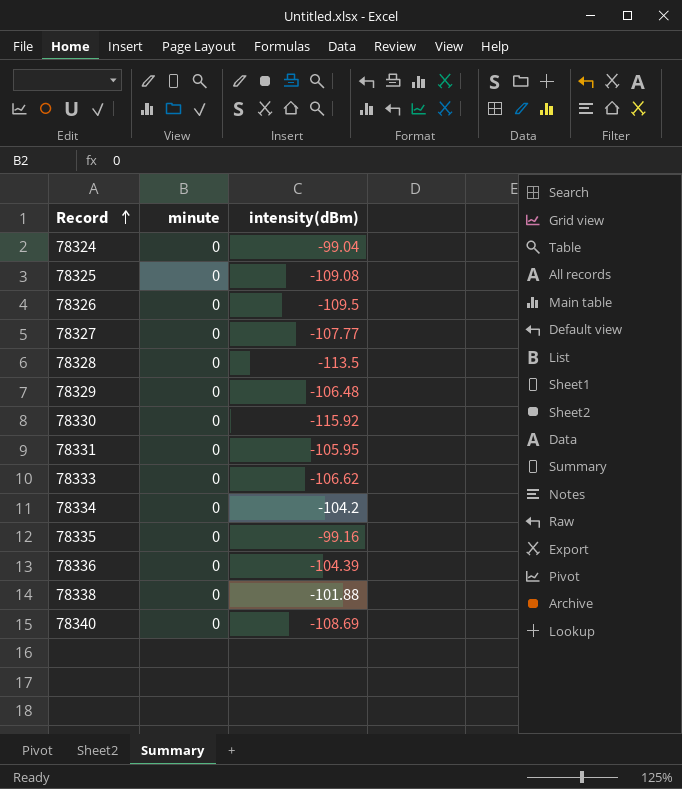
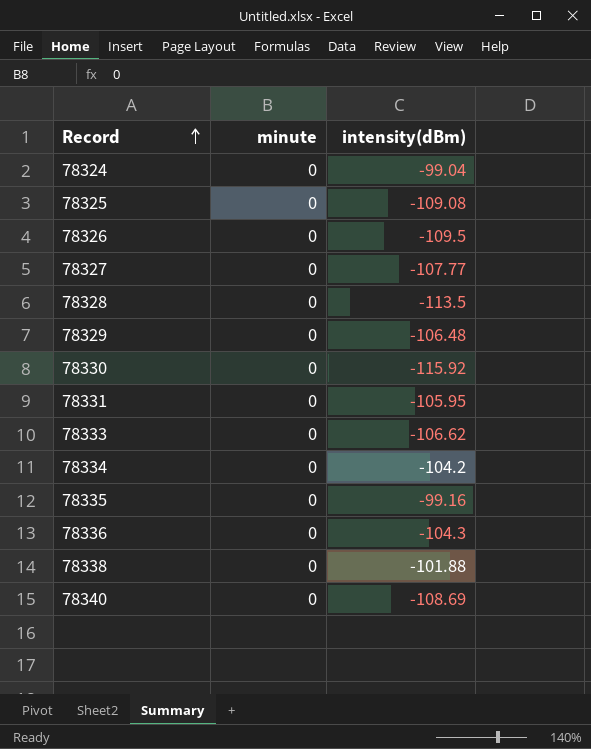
78336 | intensity(dBm): -104.39 -> -104.3

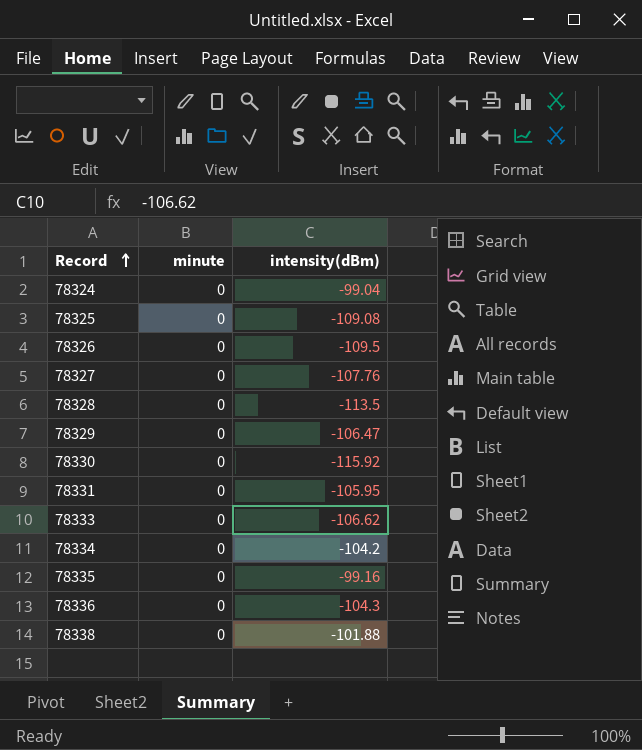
row 78340: 0 | -108.69 -> none
78327 | intensity(dBm): -107.77 -> -107.76
78329 | intensity(dBm): -106.48 -> -106.47

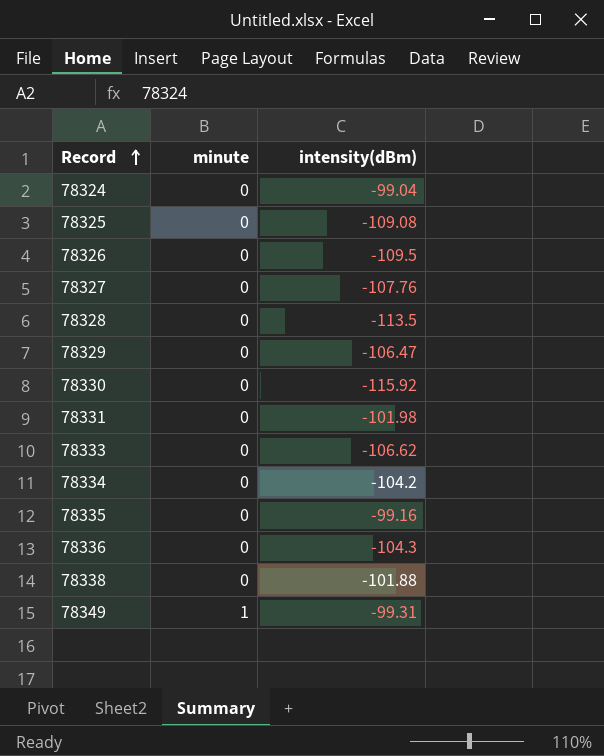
78331 | intensity(dBm): -105.95 -> -101.98
row 78349: none -> 1 | -99.31

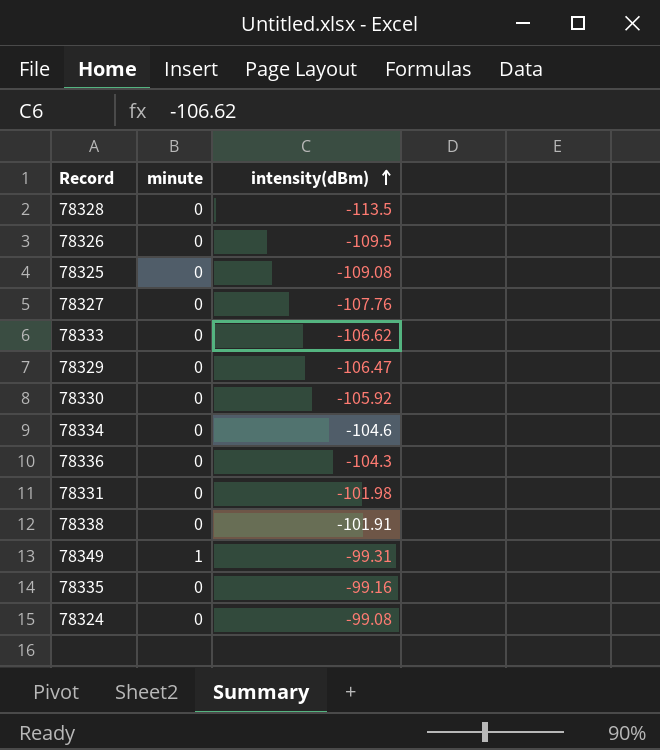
row order: Record ascending -> intensity(dBm) ascending
78330 | intensity(dBm): -115.92 -> -105.92
78334 | intensity(dBm): -104.2 -> -104.6
78338 | intensity(dBm): -101.88 -> -101.91
78324 | intensity(dBm): -99.04 -> -99.08

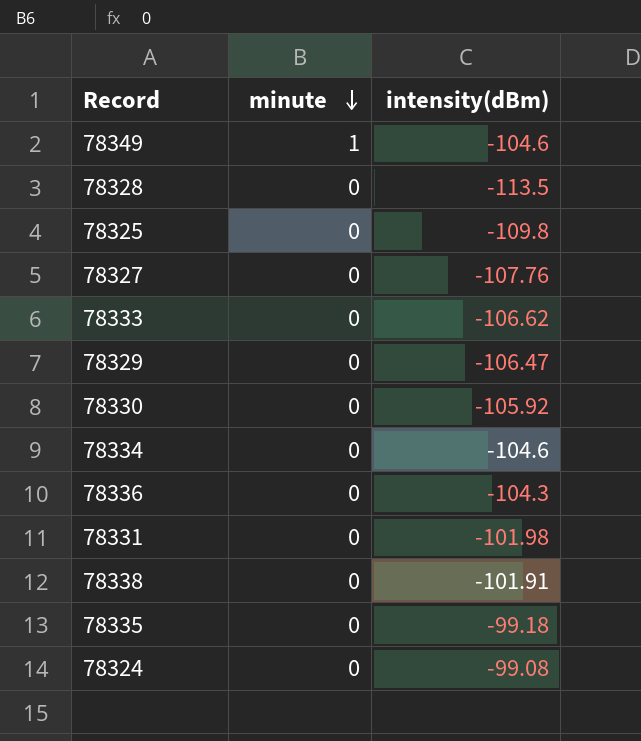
row order: intensity(dBm) ascending -> minute descending
row 78326: 0 | -109.5 -> none
78349 | intensity(dBm): -99.31 -> -104.6
78325 | intensity(dBm): -109.08 -> -109.8
78335 | intensity(dBm): -99.16 -> -99.18

